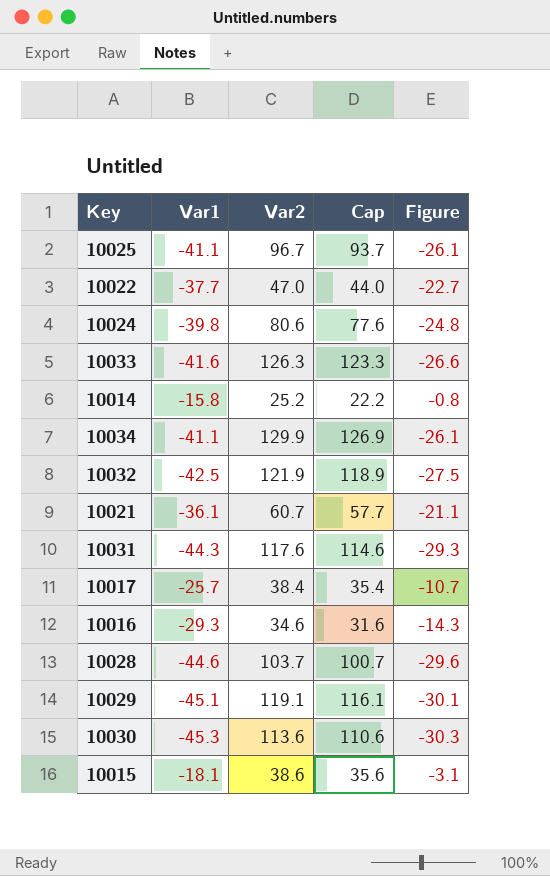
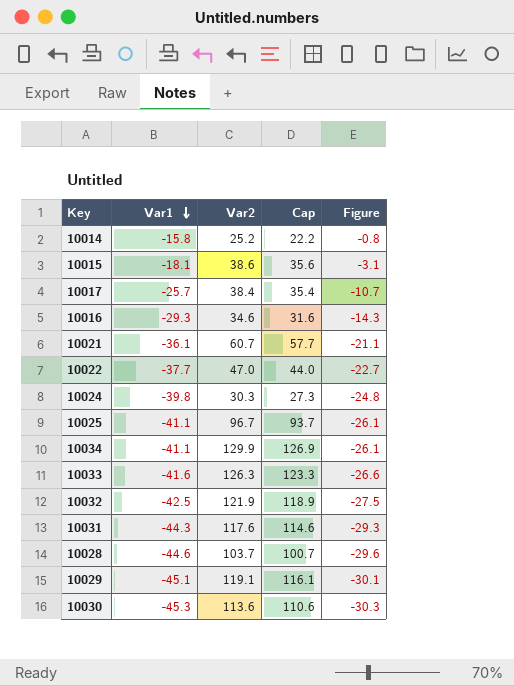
row order: none -> Var1 descending
10024 | Var2: 80.6 -> 30.3
10024 | Cap: 77.6 -> 27.3

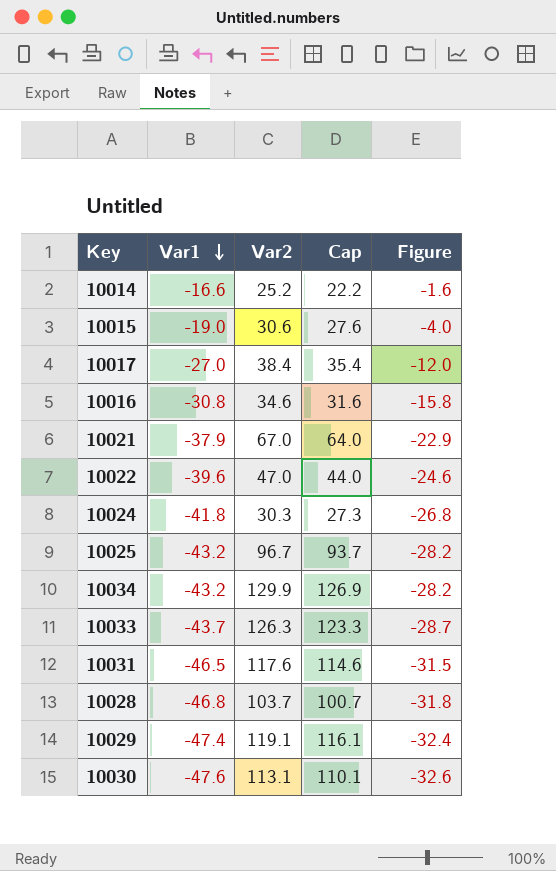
row 10032: -42.5 | 121.9 | 118.9 | -27.5 -> none
10014 | Var1: -15.8 -> -16.6
10014 | Figure: -0.8 -> -1.6
10015 | Var1: -18.1 -> -19.0
10015 | Var2: 38.6 -> 30.6
10015 | Cap: 35.6 -> 27.6
10015 | Figure: -3.1 -> -4.0
10017 | Var1: -25.7 -> -27.0
10017 | Figure: -10.7 -> -12.0
10016 | Var1: -29.3 -> -30.8
10016 | Figure: -14.3 -> -15.8
10021 | Var1: -36.1 -> -37.9
10021 | Var2: 60.7 -> 67.0
10021 | Cap: 57.7 -> 64.0
10021 | Figure: -21.1 -> -22.9
10022 | Var1: -37.7 -> -39.6
10022 | Figure: -22.7 -> -24.6
10024 | Var1: -39.8 -> -41.8
10024 | Figure: -24.8 -> -26.8
10025 | Var1: -41.1 -> -43.2
10025 | Figure: -26.1 -> -28.2
10034 | Var1: -41.1 -> -43.2
10034 | Figure: -26.1 -> -28.2
10033 | Var1: -41.6 -> -43.7
10033 | Figure: -26.6 -> -28.7
10031 | Var1: -44.3 -> -46.5
10031 | Figure: -29.3 -> -31.5
10028 | Var1: -44.6 -> -46.8
10028 | Figure: -29.6 -> -31.8
10029 | Var1: -45.1 -> -47.4
10029 | Figure: -30.1 -> -32.4
10030 | Var1: -45.3 -> -47.6
10030 | Var2: 113.6 -> 113.1
10030 | Cap: 110.6 -> 110.1
10030 | Figure: -30.3 -> -32.6

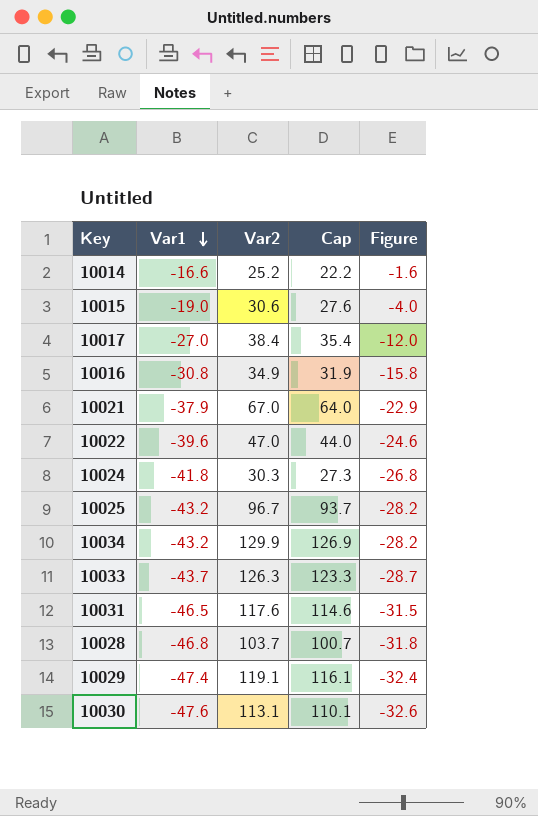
10016 | Var2: 34.6 -> 34.9
10016 | Cap: 31.6 -> 31.9

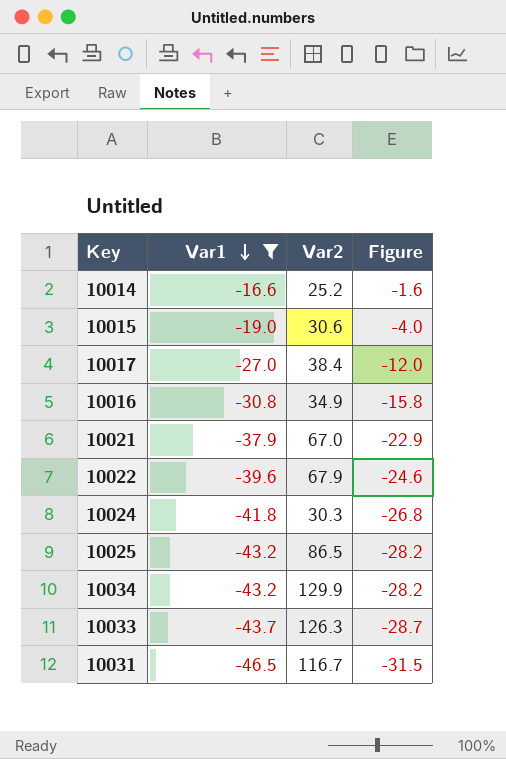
filter: none -> Var1 >= -46.5
column Cap | formula: [Var2] - 3 -> none
10022 | Var2: 47.0 -> 67.9
10025 | Var2: 96.7 -> 86.5
10031 | Var2: 117.6 -> 116.7

